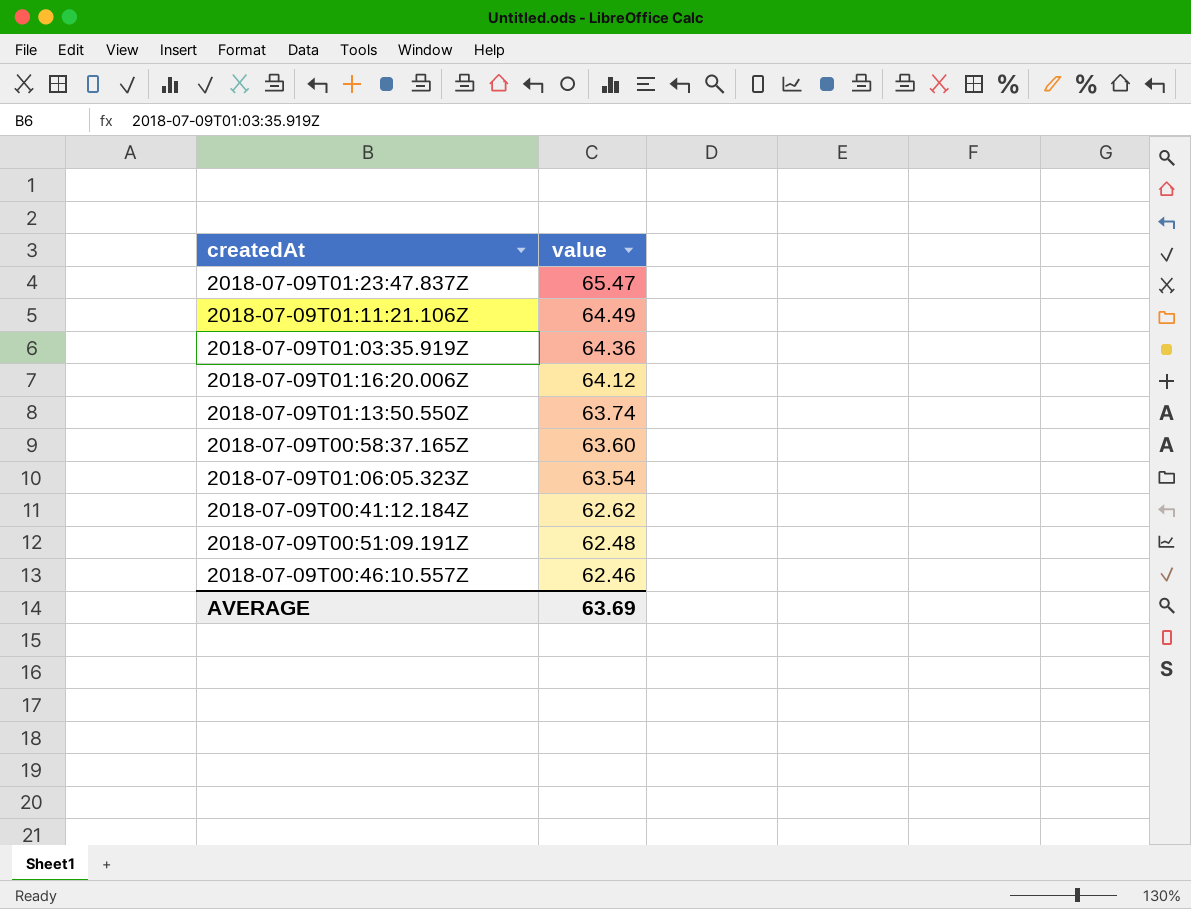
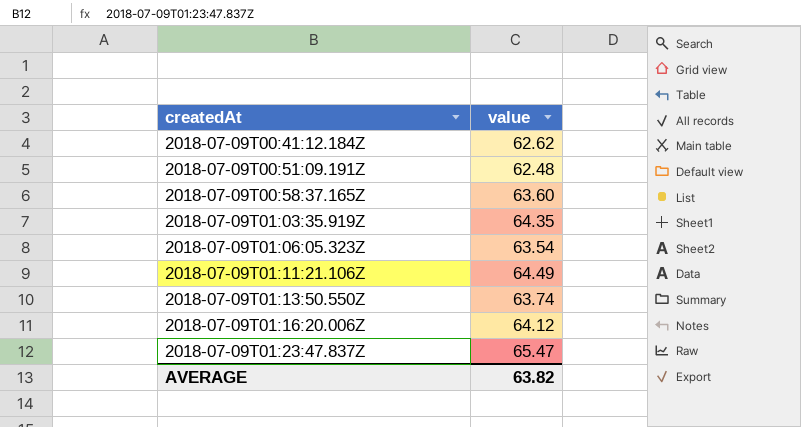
row order: value descending -> createdAt ascending
row 2018-07-09T00:46:10.557Z: 62.46 -> none
2018-07-09T01:03:35.919Z | value: 64.36 -> 64.35
AVERAGE | value: 63.69 -> 63.82

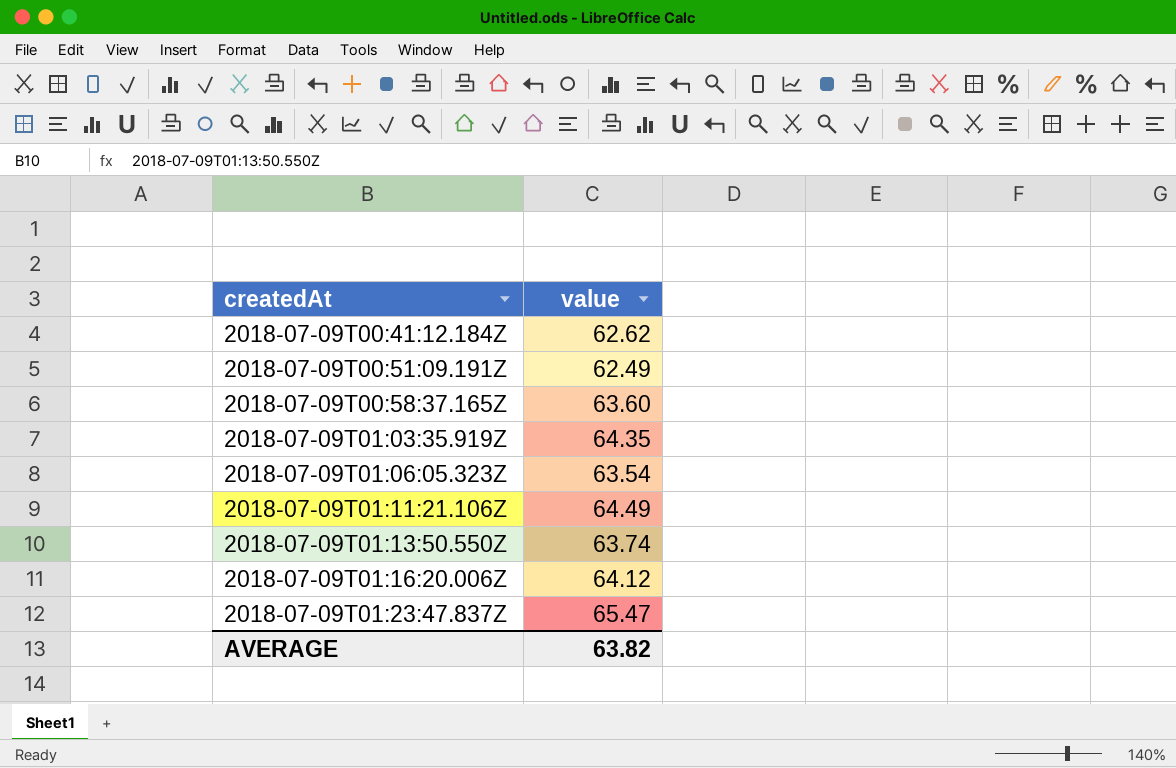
2018-07-09T00:51:09.191Z | value: 62.48 -> 62.49

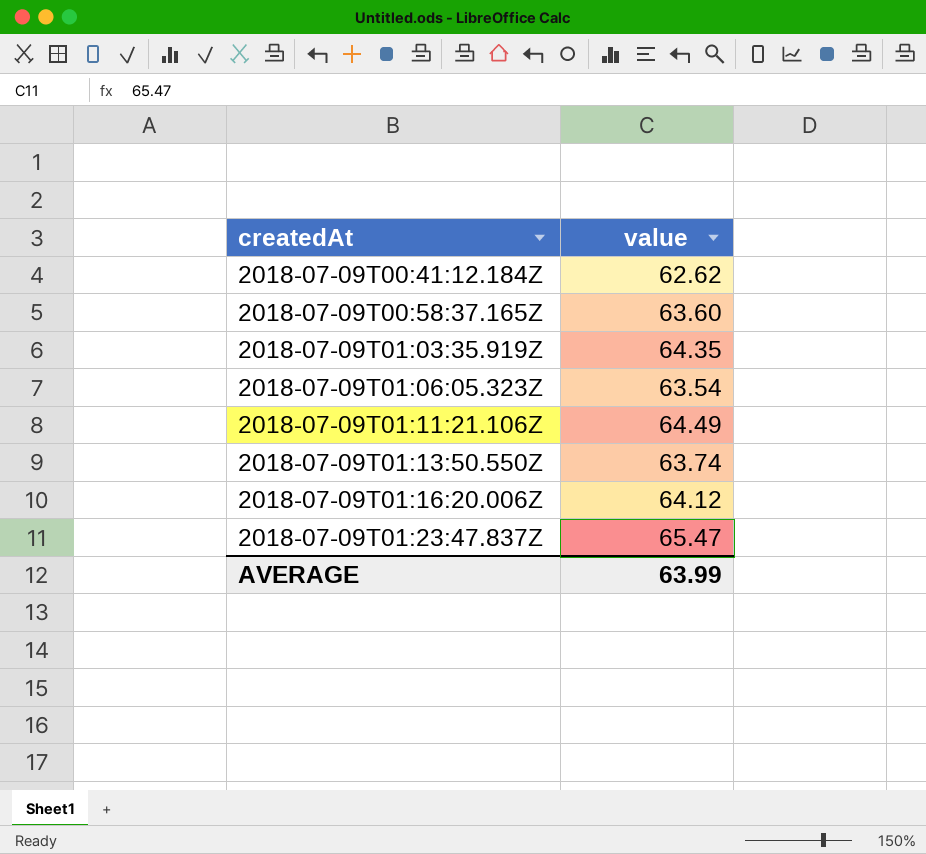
row 2018-07-09T00:51:09.191Z: 62.49 -> none
AVERAGE | value: 63.82 -> 63.99

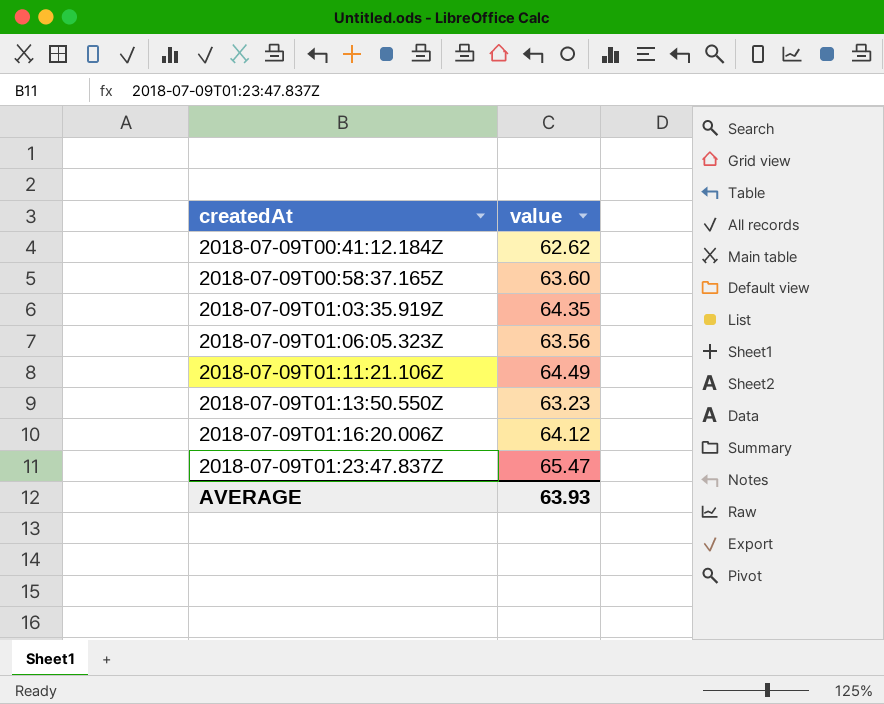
2018-07-09T01:06:05.323Z | value: 63.54 -> 63.56
2018-07-09T01:13:50.550Z | value: 63.74 -> 63.23
AVERAGE | value: 63.99 -> 63.93

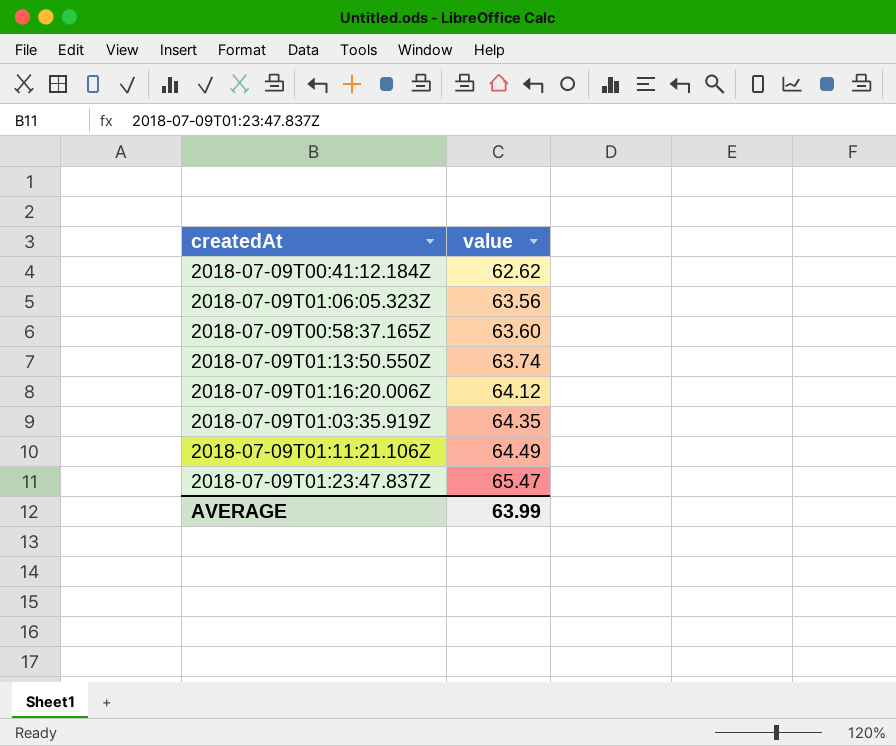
row order: createdAt ascending -> value ascending
2018-07-09T01:13:50.550Z | value: 63.23 -> 63.74
AVERAGE | value: 63.93 -> 63.99

